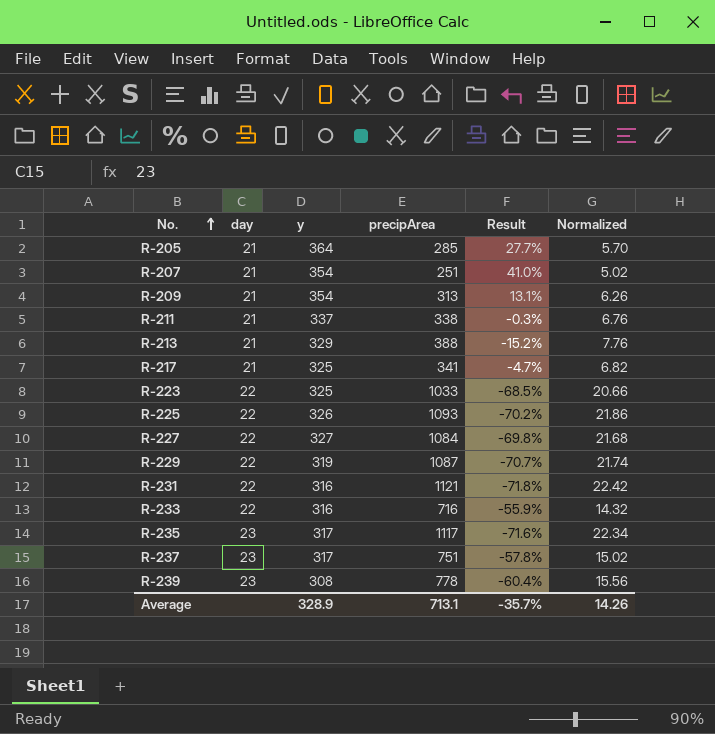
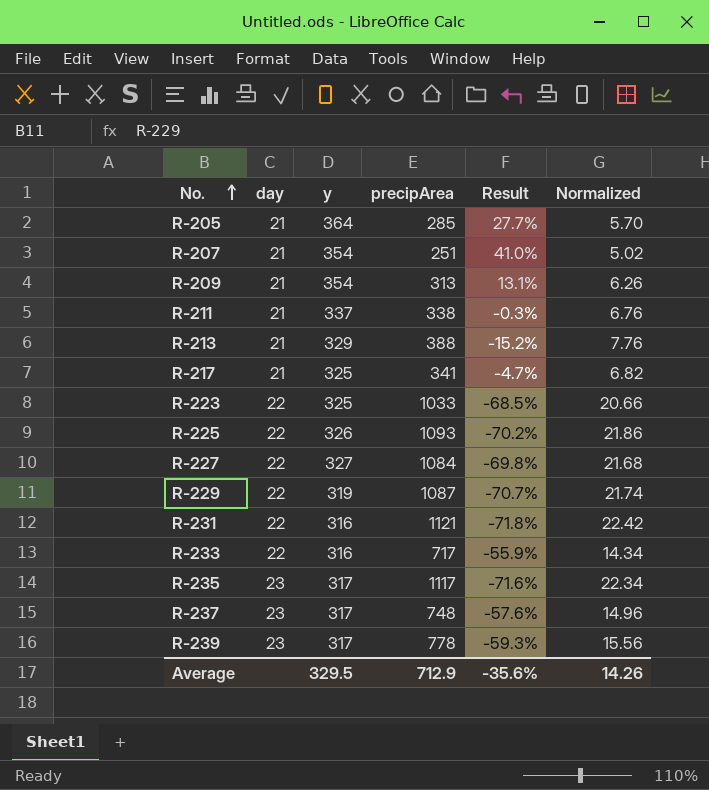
R-233 | precipArea: 716 -> 717
R-233 | Normalized: 14.32 -> 14.34
R-237 | precipArea: 751 -> 748
R-237 | Result: -57.8% -> -57.6%
R-237 | Normalized: 15.02 -> 14.96
R-239 | y: 308 -> 317
R-239 | Result: -60.4% -> -59.3%
Average | y: 328.9 -> 329.5
Average | precipArea: 713.1 -> 712.9
Average | Result: -35.7% -> -35.6%

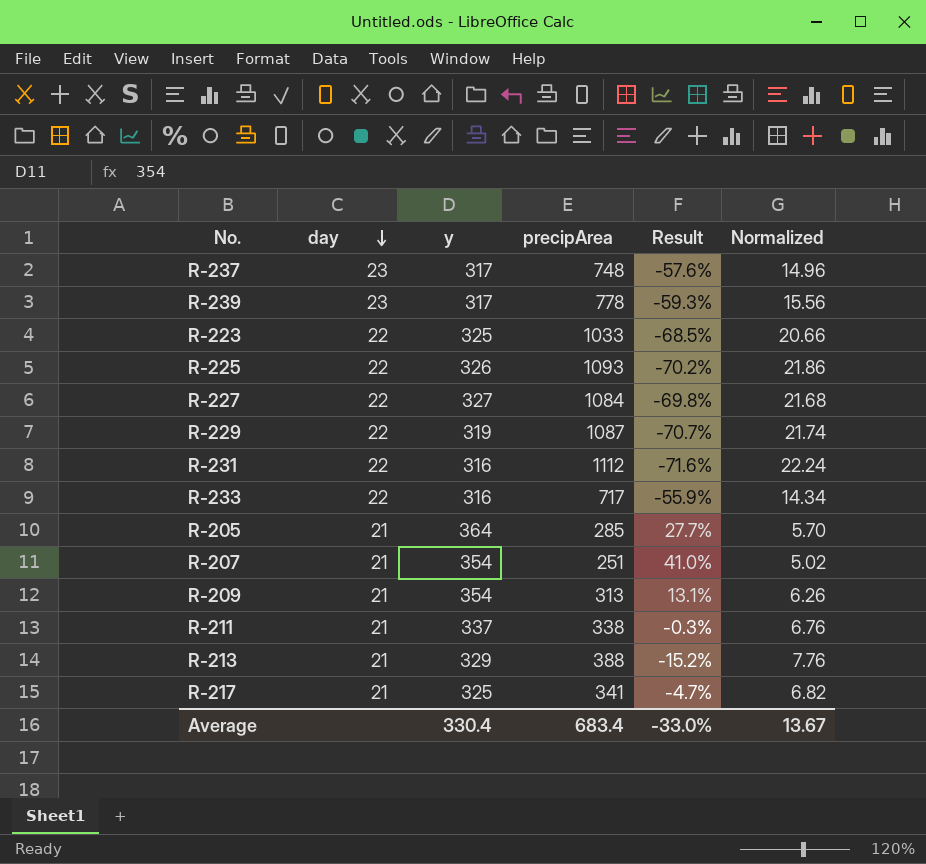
row order: No. ascending -> day descending
row R-235: 23 | 317 | 1117 | -71.6% | 22.34 -> none
R-231 | precipArea: 1121 -> 1112
R-231 | Result: -71.8% -> -71.6%
R-231 | Normalized: 22.42 -> 22.24
Average | y: 329.5 -> 330.4
Average | precipArea: 712.9 -> 683.4
Average | Result: -35.6% -> -33.0%
Average | Normalized: 14.26 -> 13.67

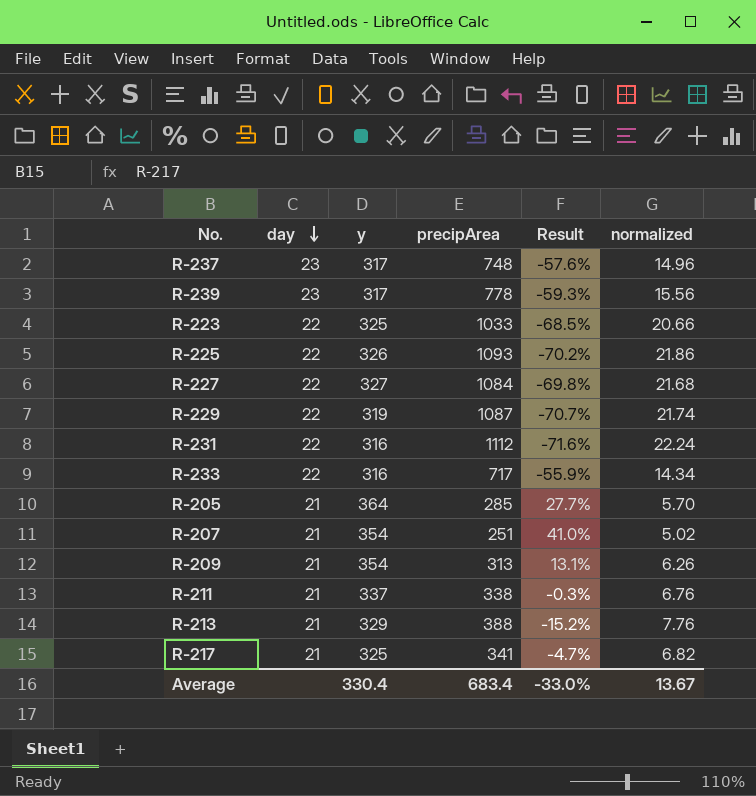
column name: Normalized -> normalized

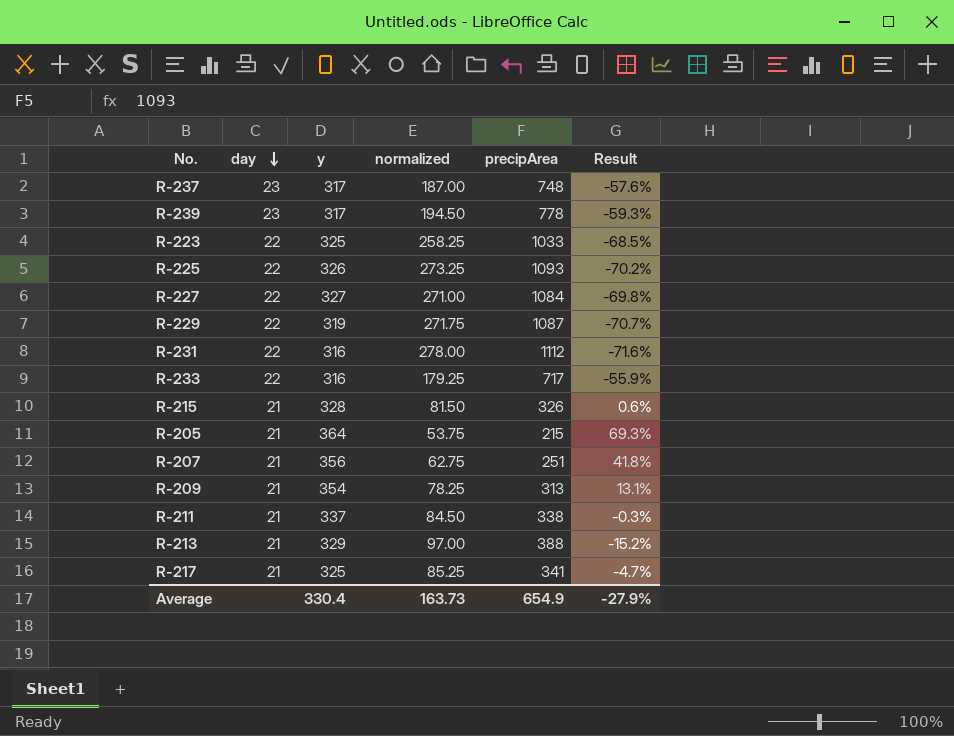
column normalized | formula: [precipArea] * 0.02 -> [precipArea] * 0.25
column normalized | position: 6 -> 4
row R-215: none -> 21 | 328 | 81.50 | 326 | 0.6%
R-205 | precipArea: 285 -> 215
R-205 | Result: 27.7% -> 69.3%
R-207 | y: 354 -> 356
R-207 | Result: 41.0% -> 41.8%
Average | normalized: 13.67 -> 163.73
Average | precipArea: 683.4 -> 654.9
Average | Result: -33.0% -> -27.9%

